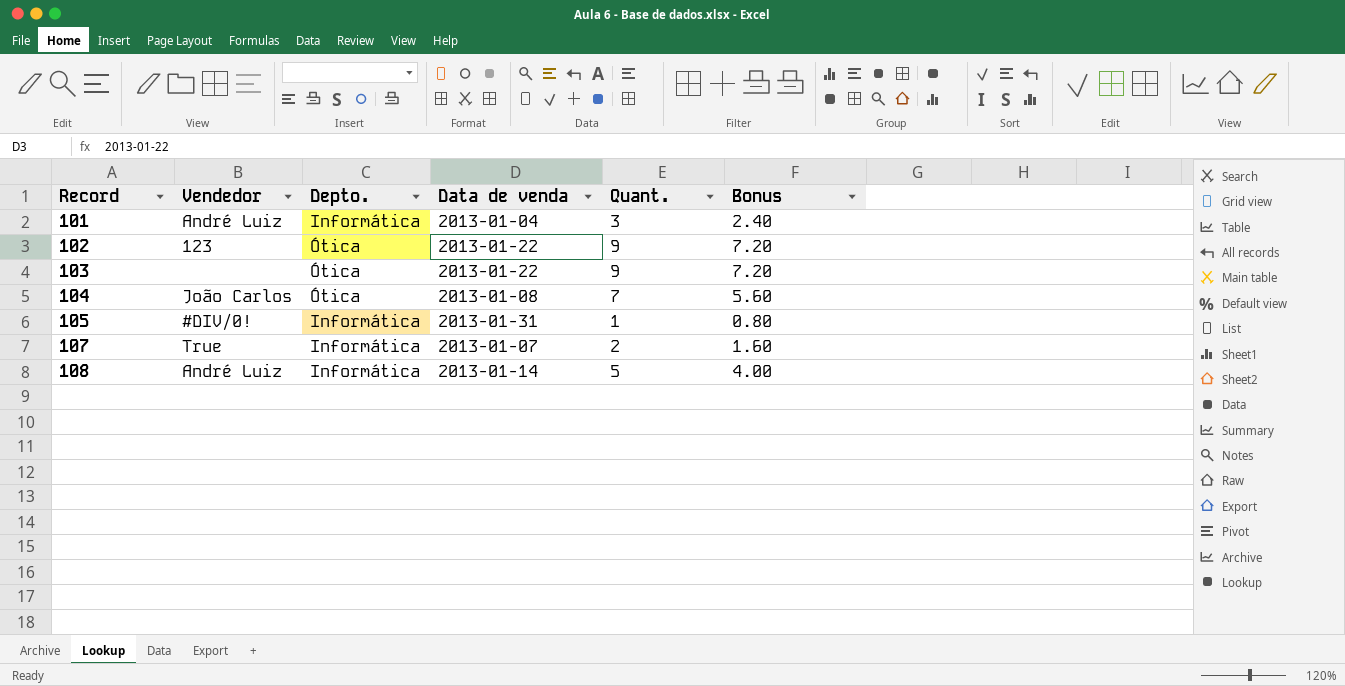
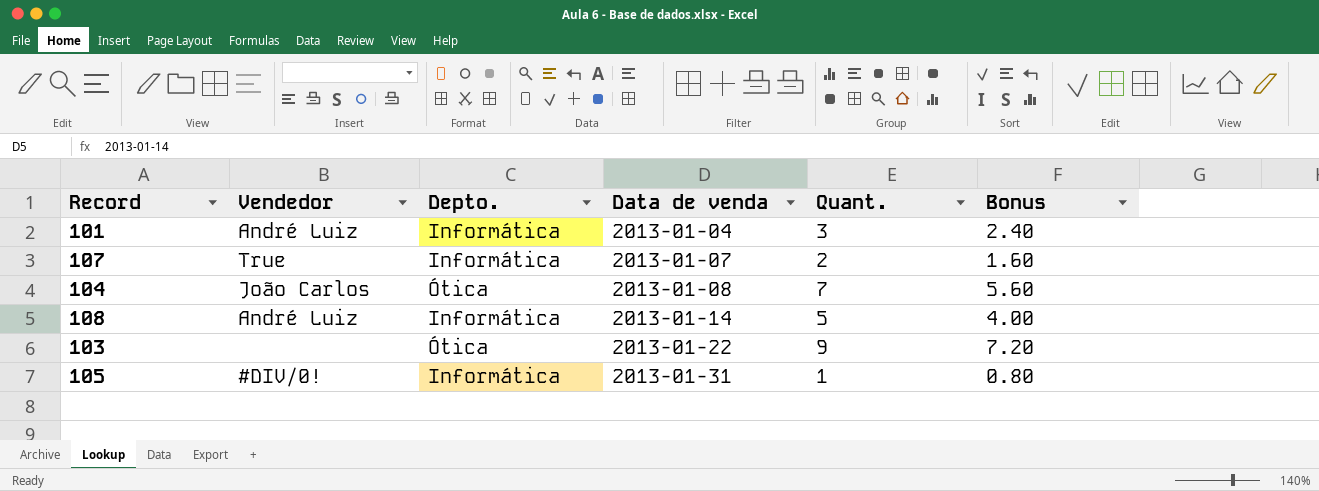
row order: Record ascending -> Data de venda ascending
row 102: 123 | Ótica | 2013-01-22 | 9 | 7.20 -> none

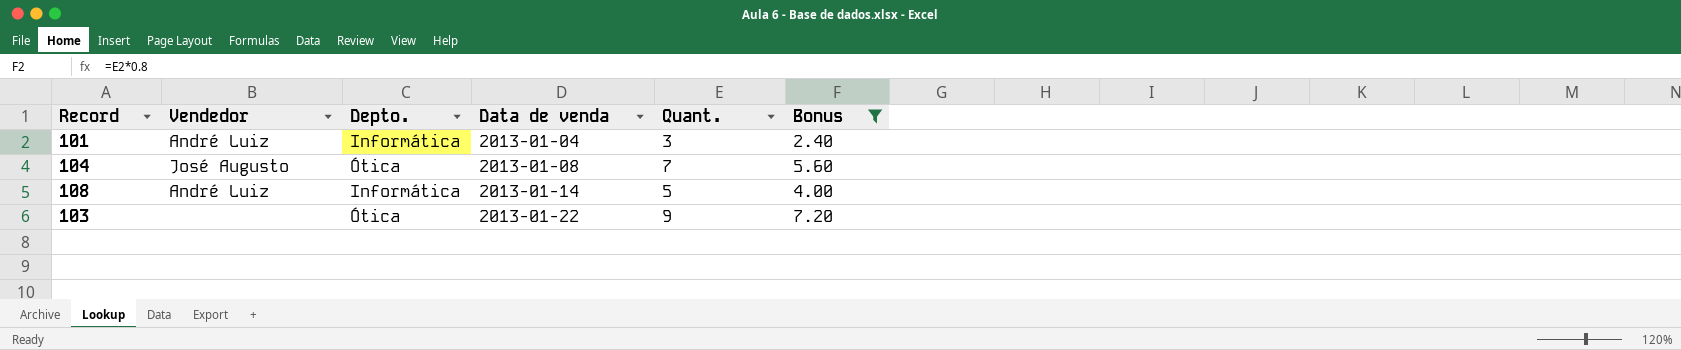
filter: none -> Bonus >= 2.40
104 | Vendedor: João Carlos -> José Augusto

